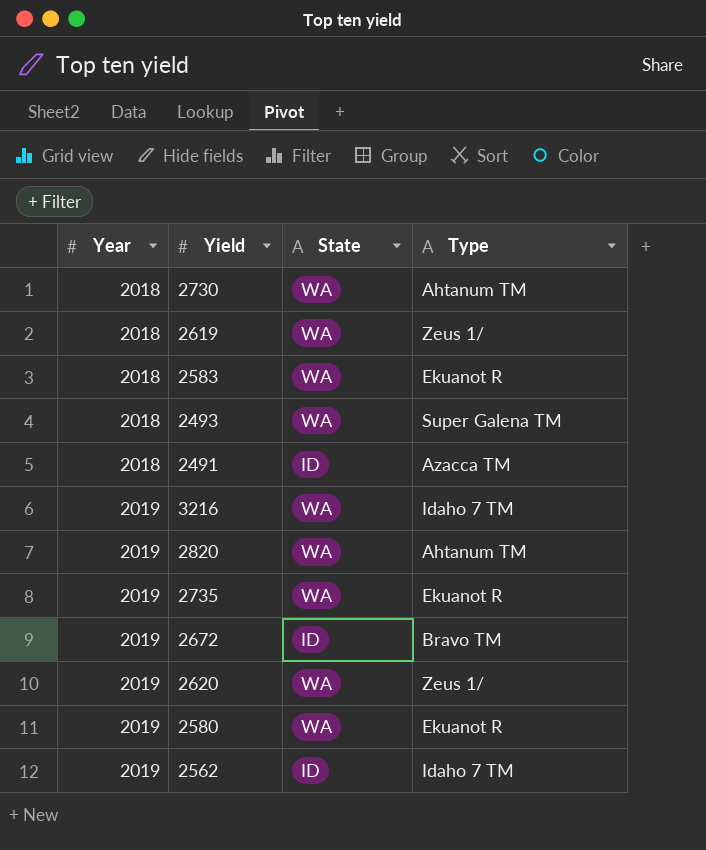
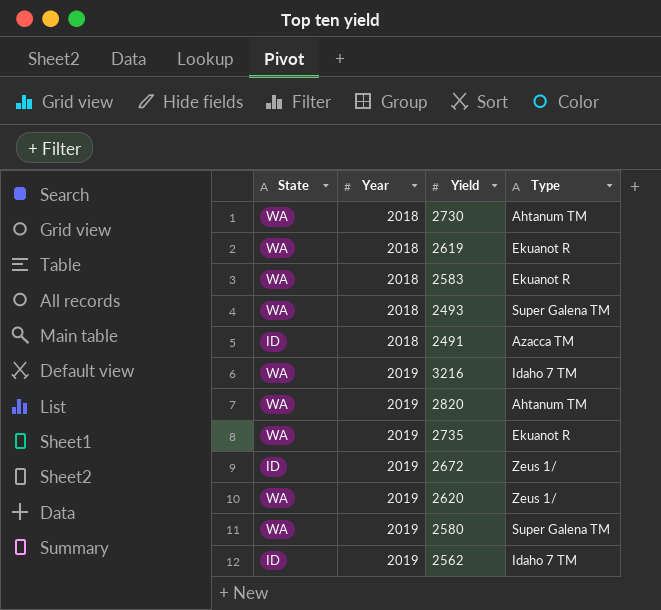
column State | position: 3 -> 1
2619 | Type: Zeus 1/ -> Ekuanot R
2672 | Type: Bravo TM -> Zeus 1/
2580 | Type: Ekuanot R -> Super Galena TM

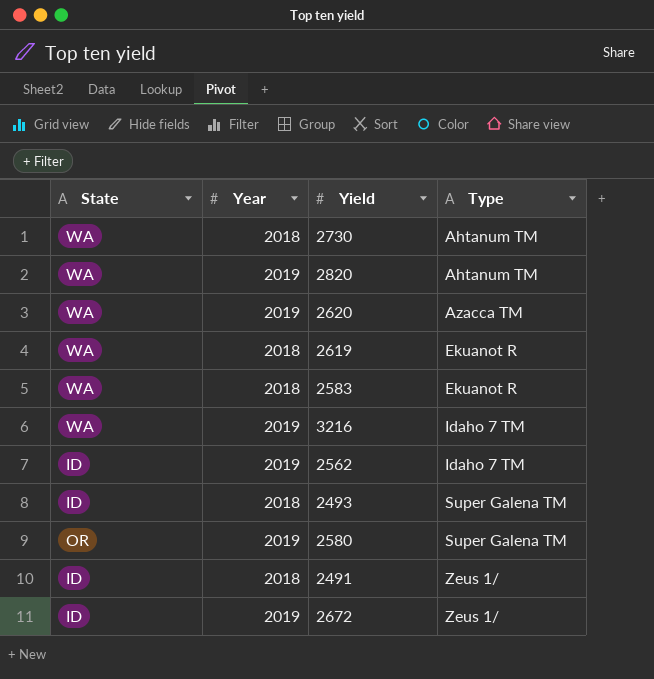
row order: Year ascending -> Type ascending
row 2735: WA | 2019 | Ekuanot R -> none
2620 | Type: Zeus 1/ -> Azacca TM
2493 | State: WA -> ID
2580 | State: WA -> OR
2491 | Type: Azacca TM -> Zeus 1/

